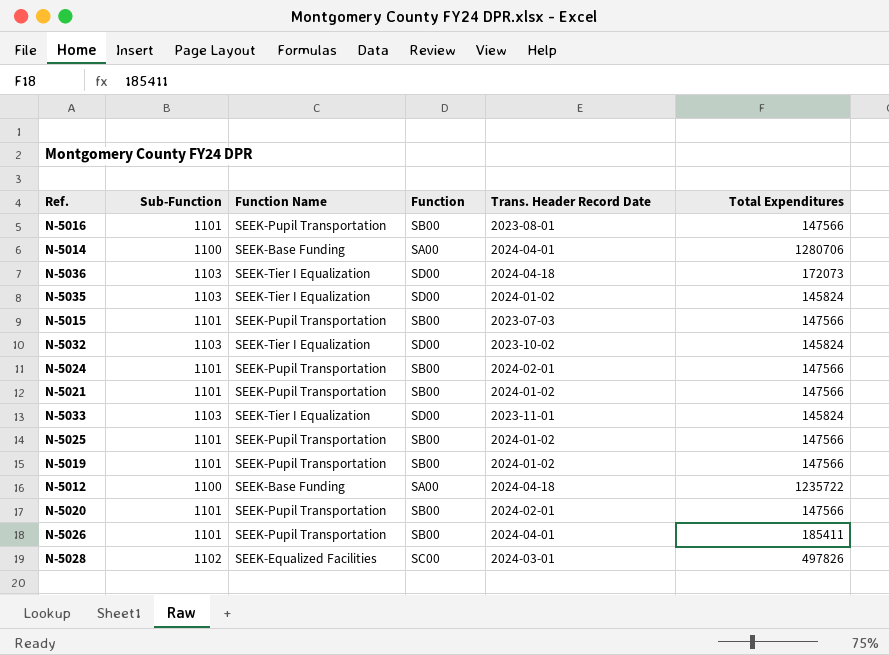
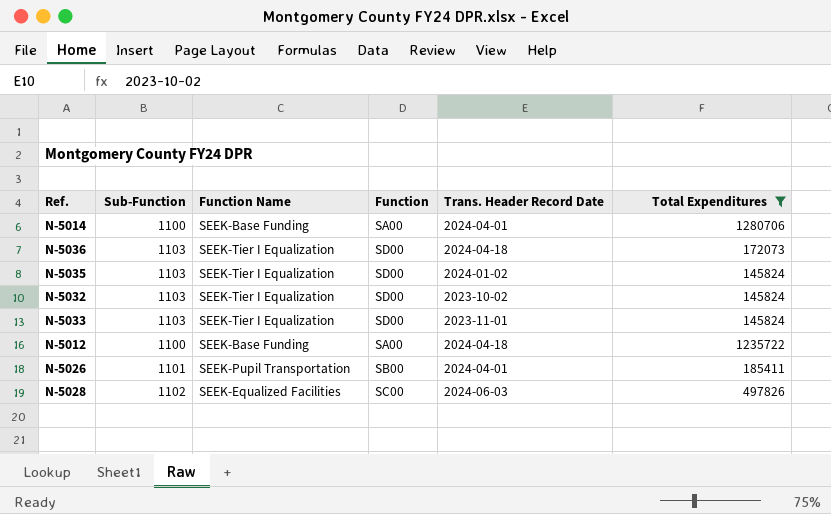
filter: none -> Total Expenditures != 147566
N-5028 | Trans. Header Record Date: 2024-03-01 -> 2024-06-03

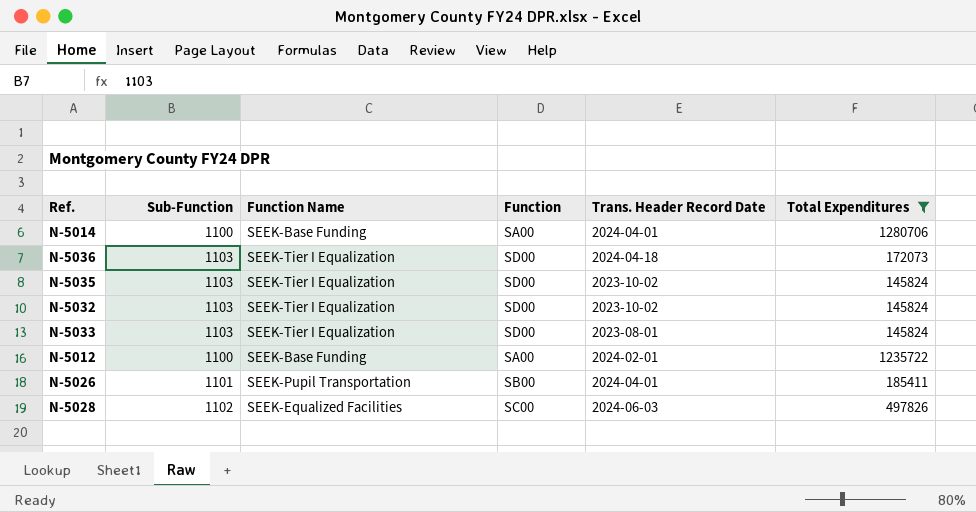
N-5035 | Trans. Header Record Date: 2024-01-02 -> 2023-10-02
N-5033 | Trans. Header Record Date: 2023-11-01 -> 2023-08-01
N-5012 | Trans. Header Record Date: 2024-04-18 -> 2024-02-01

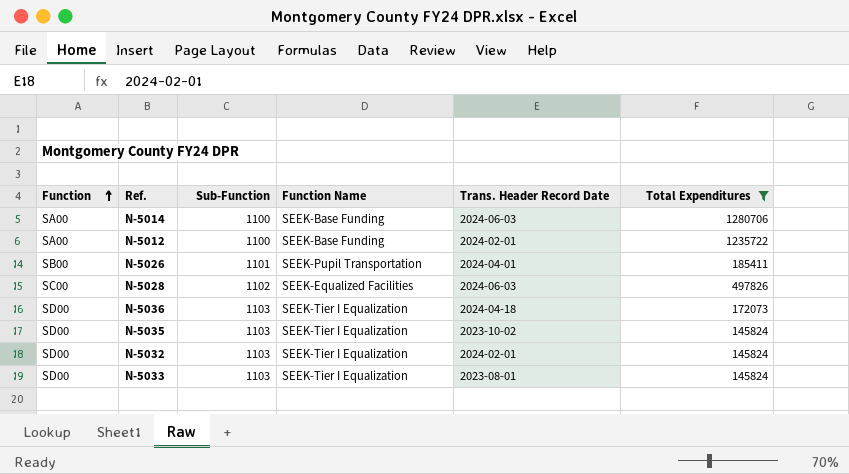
row order: none -> Function ascending
column Function | position: 4 -> 1
N-5014 | Trans. Header Record Date: 2024-04-01 -> 2024-06-03
N-5032 | Trans. Header Record Date: 2023-10-02 -> 2024-02-01

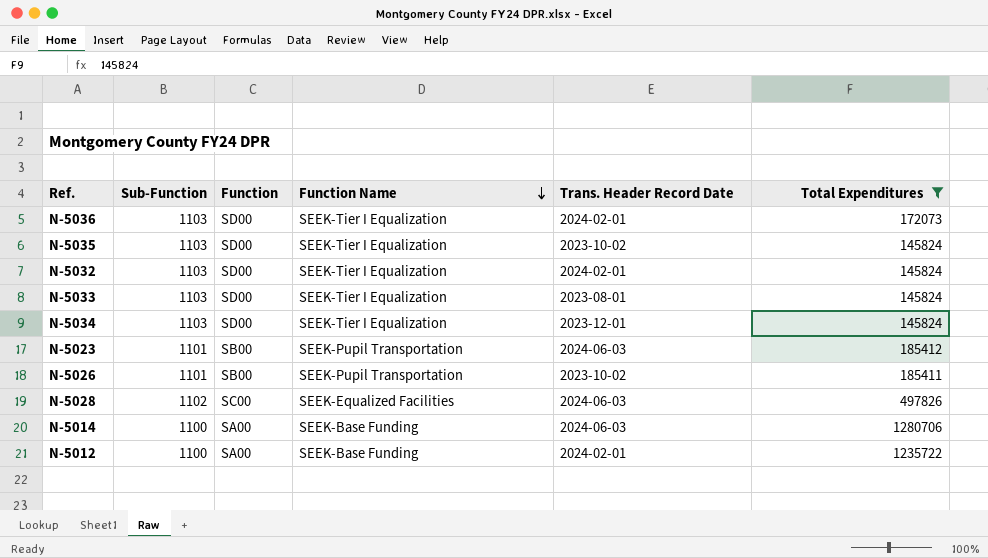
row order: Function ascending -> Function Name descending
column Function | position: 1 -> 3
N-5036 | Trans. Header Record Date: 2024-04-18 -> 2024-02-01
row N-5034: none -> 1103 | SD00 | SEEK-Tier I Equalization | 2023-12-01 | 145824
row N-5023: none -> 1101 | SB00 | SEEK-Pupil Transportation | 2024-06-03 | 185412
N-5026 | Trans. Header Record Date: 2024-04-01 -> 2023-10-02

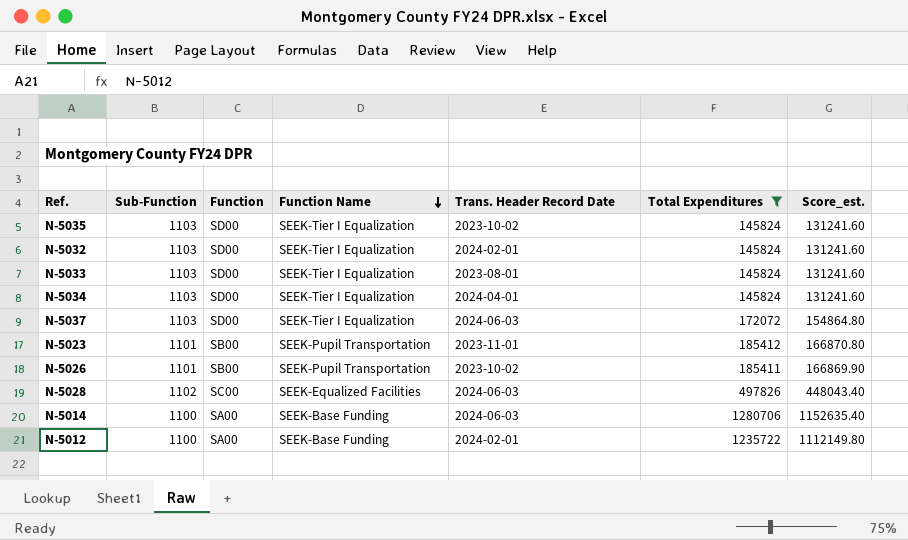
column Score_est. | formula: none -> [Total Expenditures] * 0.9
row N-5036: 1103 | SD00 | SEEK-Tier I Equalization | 2024-02-01 | 172073 -> none
N-5034 | Trans. Header Record Date: 2023-12-01 -> 2024-04-01
row N-5037: none -> 1103 | SD00 | SEEK-Tier I Equalization | 2024-06-03 | 172072 | 154864.80
N-5023 | Trans. Header Record Date: 2024-06-03 -> 2023-11-01

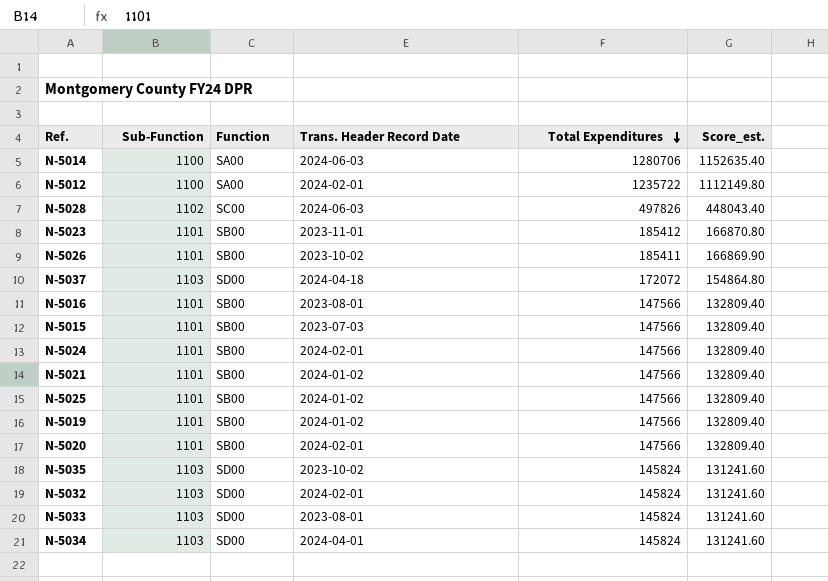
filter: Total Expenditures != 147566 -> none
row order: Function Name descending -> Total Expenditures descending
column Function Name | position: 4 -> none
N-5037 | Trans. Header Record Date: 2024-06-03 -> 2024-04-18

